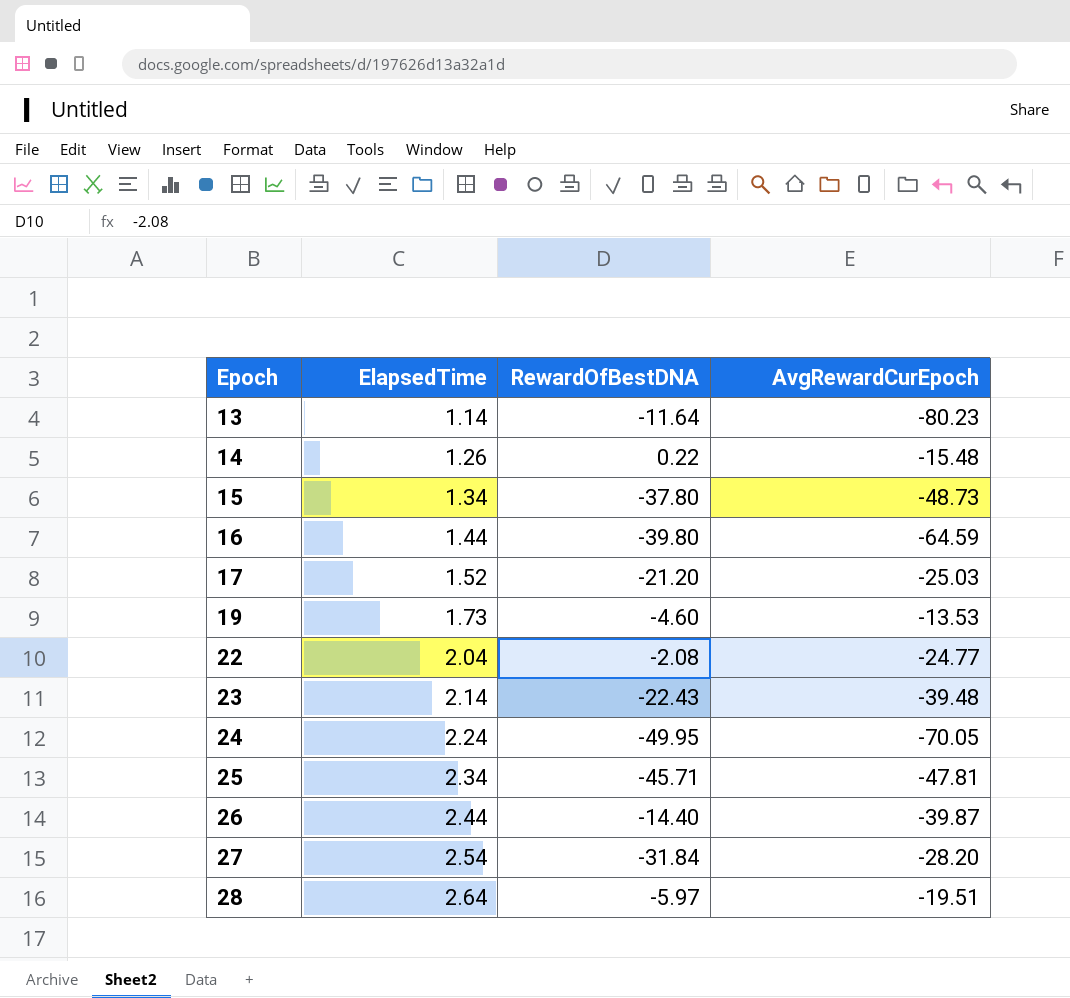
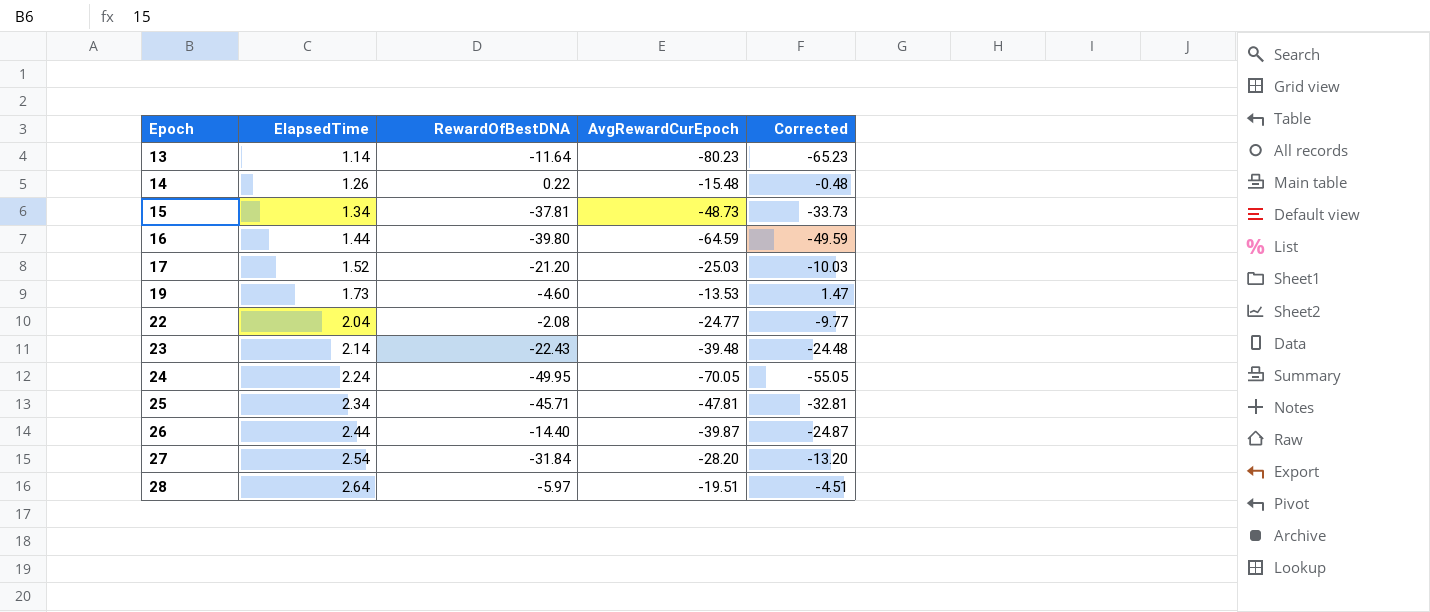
column Corrected | formula: none -> [AvgRewardCurEpoch] + 15
15 | RewardOfBestDNA: -37.80 -> -37.81

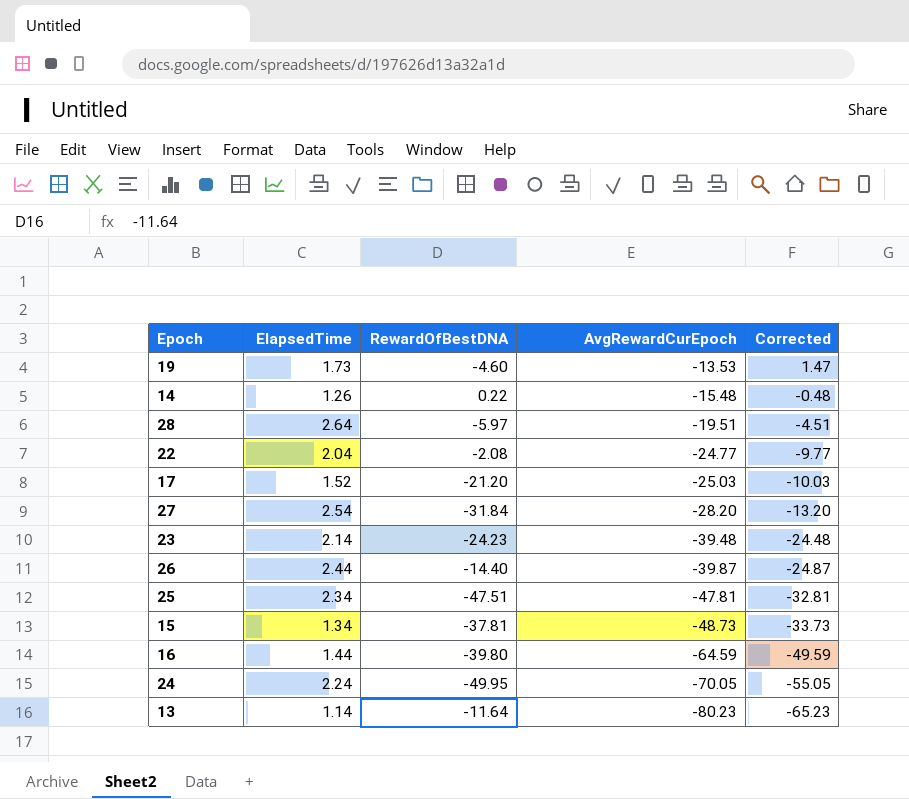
row order: Epoch ascending -> AvgRewardCurEpoch descending
23 | RewardOfBestDNA: -22.43 -> -24.23
25 | RewardOfBestDNA: -45.71 -> -47.51

